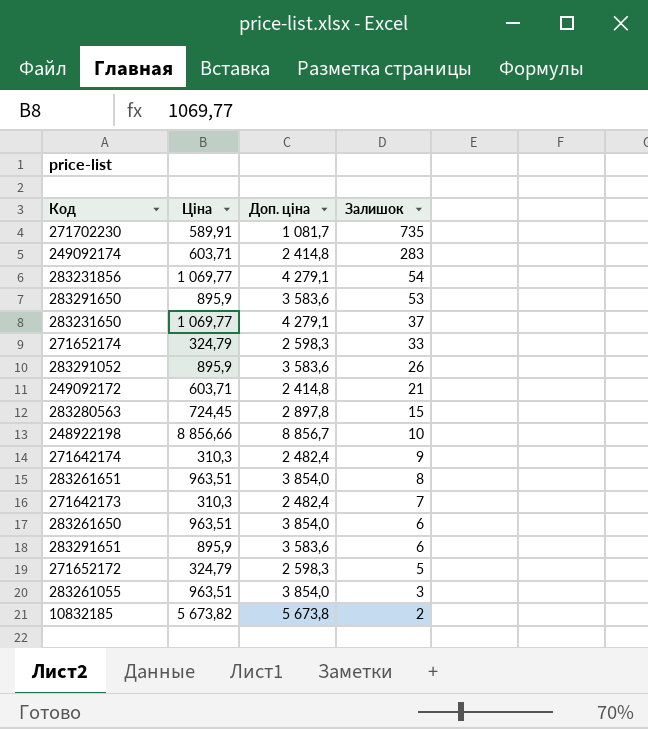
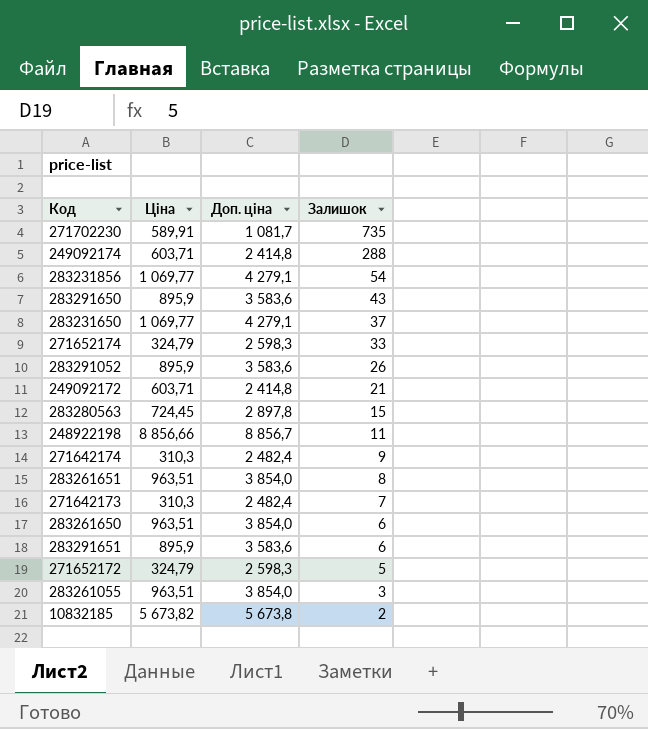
249092174 | Залишок: 283 -> 288
283291650 | Залишок: 53 -> 43
248922198 | Залишок: 10 -> 11

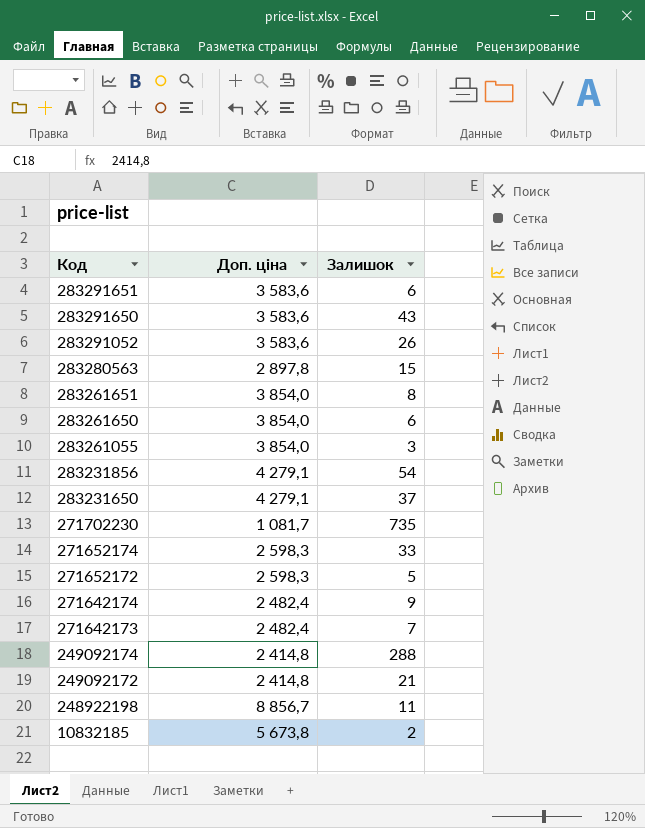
row order: Залишок descending -> Код descending
column Ціна | position: 2 -> none

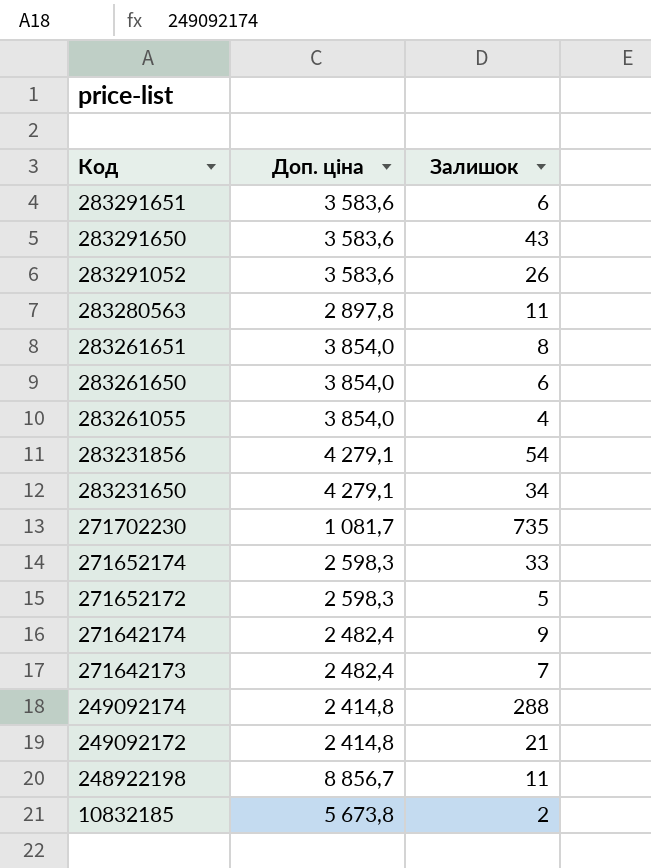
283280563 | Залишок: 15 -> 11
283261055 | Залишок: 3 -> 4
283231650 | Залишок: 37 -> 34

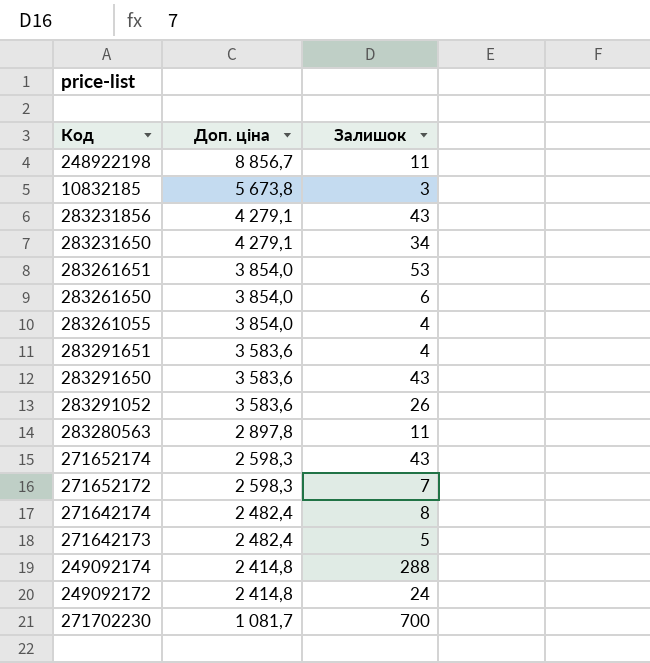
row order: Код descending -> Доп. ціна descending
10832185 | Залишок: 2 -> 3
283231856 | Залишок: 54 -> 43
283261651 | Залишок: 8 -> 53
283291651 | Залишок: 6 -> 4
271652174 | Залишок: 33 -> 43
271652172 | Залишок: 5 -> 7
271642174 | Залишок: 9 -> 8
271642173 | Залишок: 7 -> 5
249092172 | Залишок: 21 -> 24
271702230 | Залишок: 735 -> 700

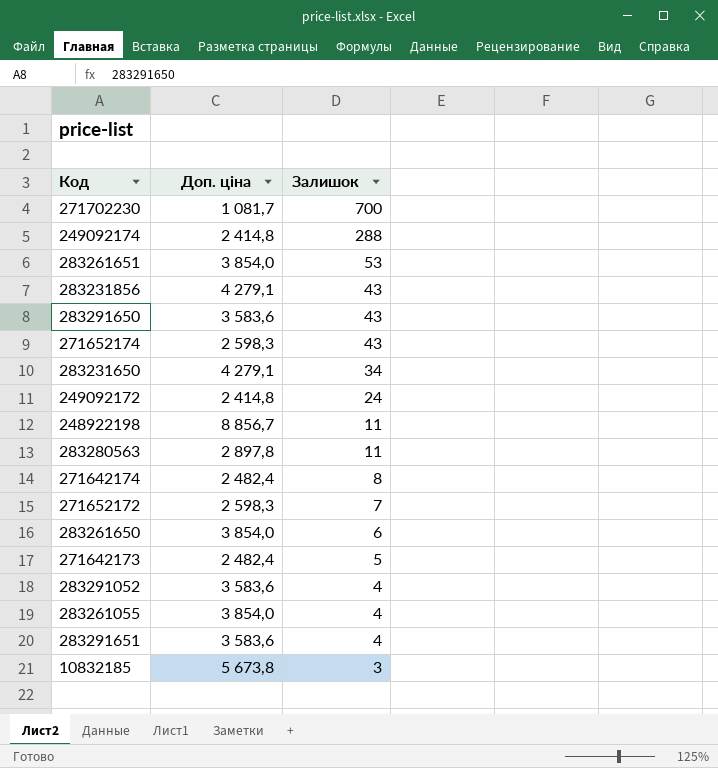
row order: Доп. ціна descending -> Залишок descending
283291052 | Залишок: 26 -> 4

